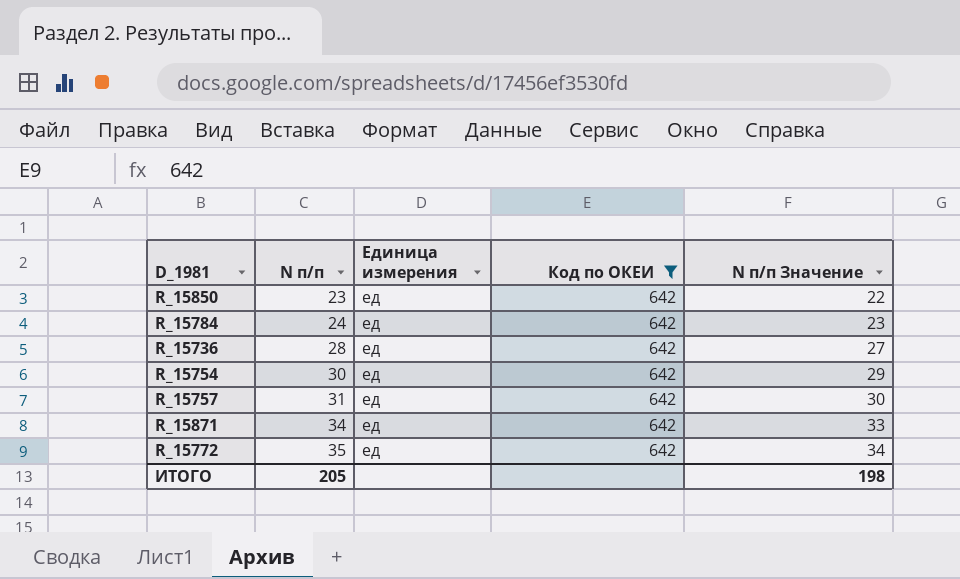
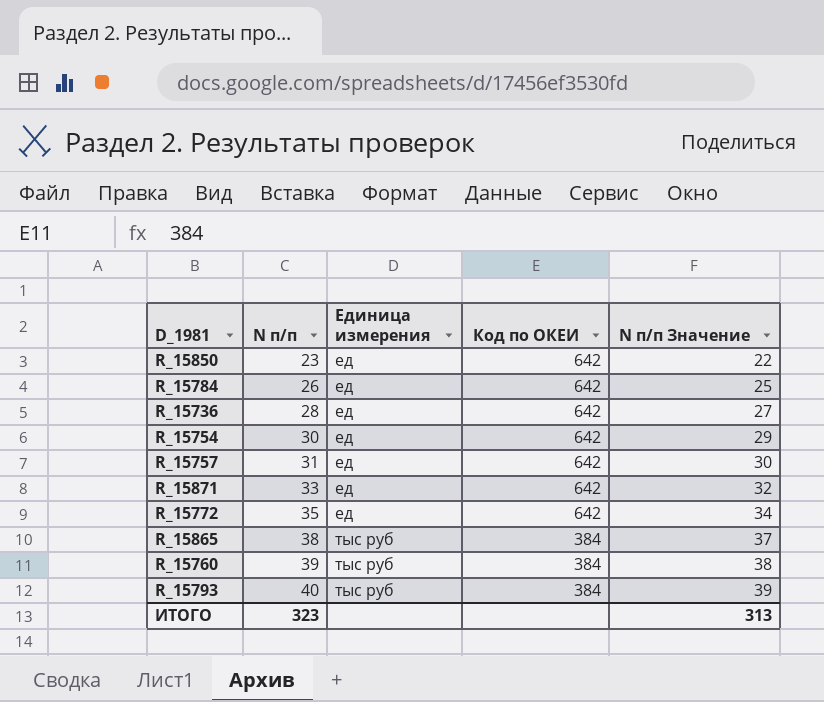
filter: Код по ОКЕИ = 642 -> none
R_15784 | N п/п: 24 -> 26
R_15784 | N п/п Значение: 23 -> 25
R_15871 | N п/п: 34 -> 33
R_15871 | N п/п Значение: 33 -> 32
ИТОГО | N п/п: 205 -> 323
ИТОГО | N п/п Значение: 198 -> 313

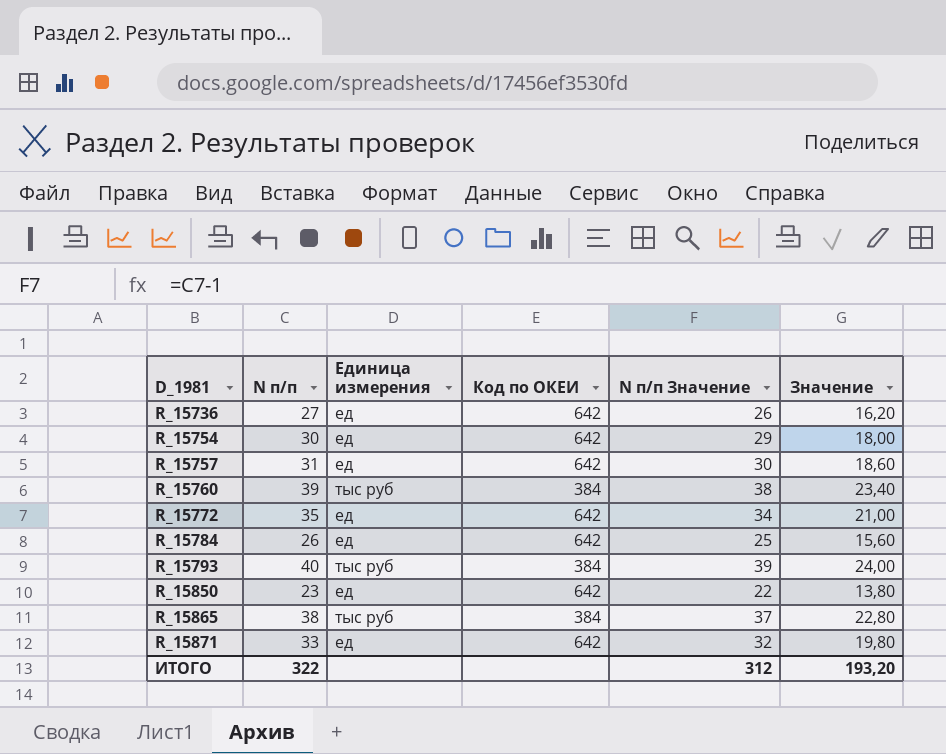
row order: N п/п ascending -> D_1981 ascending
column Значение | formula: none -> [N п/п] * 0,6
R_15736 | N п/п: 28 -> 27
R_15736 | N п/п Значение: 27 -> 26
ИТОГО | N п/п: 323 -> 322
ИТОГО | N п/п Значение: 313 -> 312

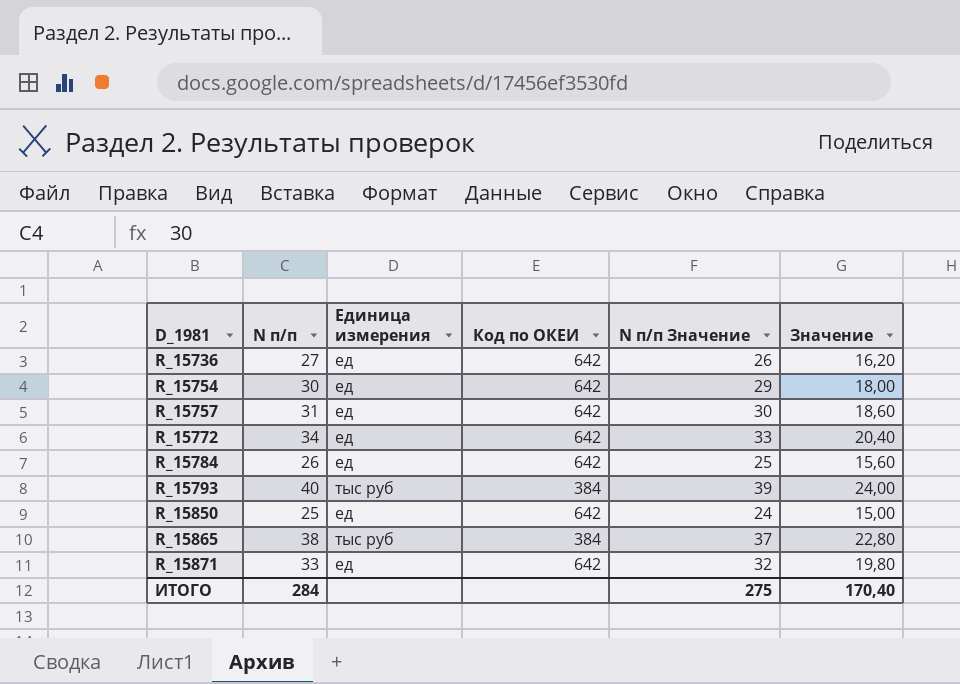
row R_15760: 39 | тыс руб | 384 | 38 | 23,40 -> none
R_15772 | N п/п: 35 -> 34
R_15772 | N п/п Значение: 34 -> 33
R_15772 | Значение: 21,00 -> 20,40
R_15850 | N п/п: 23 -> 25
R_15850 | N п/п Значение: 22 -> 24
R_15850 | Значение: 13,80 -> 15,00
ИТОГО | N п/п: 322 -> 284
ИТОГО | N п/п Значение: 312 -> 275
ИТОГО | Значение: 193,20 -> 170,40

